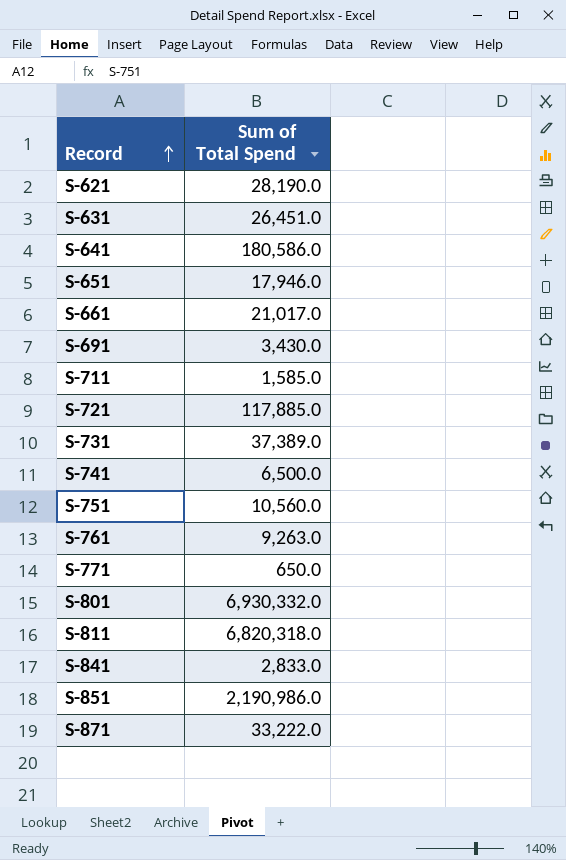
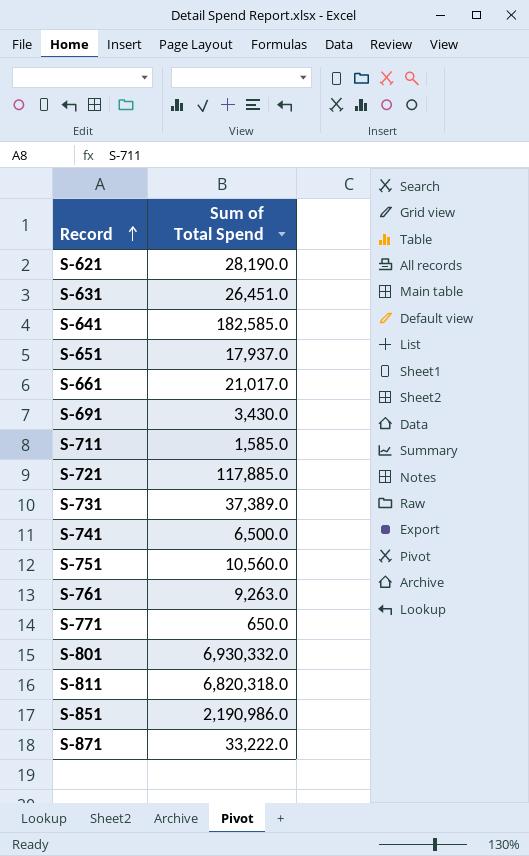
row S-841: 2,833.0 -> none
S-641 | Sum of Total Spend: 180,586.0 -> 182,585.0
S-651 | Sum of Total Spend: 17,946.0 -> 17,937.0

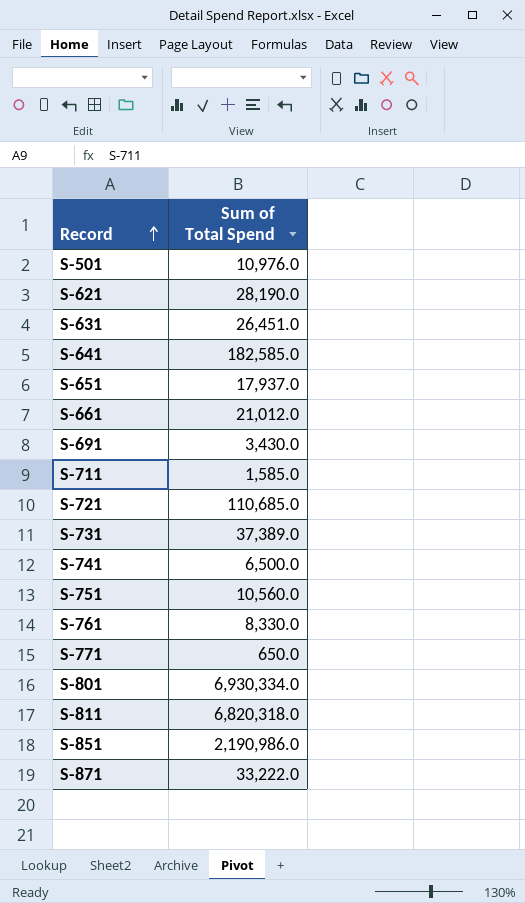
row S-501: none -> 10,976.0
S-661 | Sum of Total Spend: 21,017.0 -> 21,012.0
S-721 | Sum of Total Spend: 117,885.0 -> 110,685.0
S-761 | Sum of Total Spend: 9,263.0 -> 8,330.0
S-801 | Sum of Total Spend: 6,930,332.0 -> 6,930,334.0

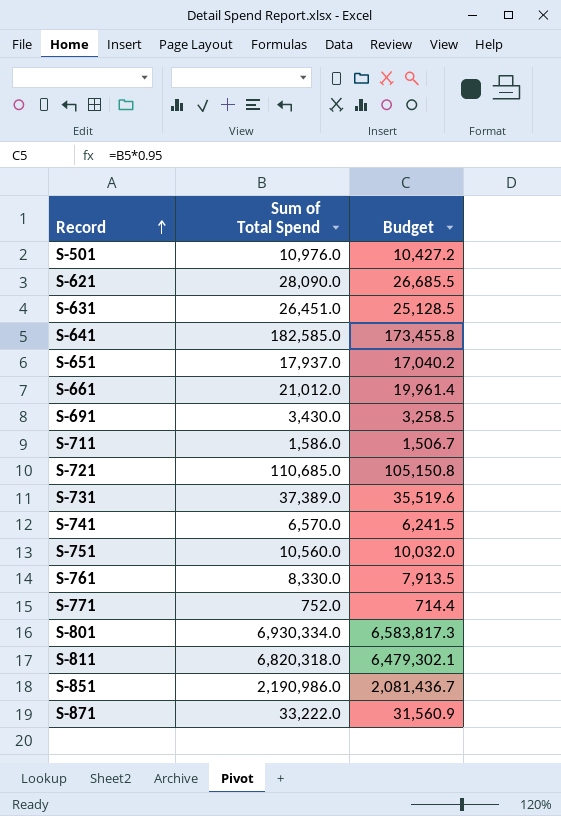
column Budget | formula: none -> [Sum of Total Spend] * 0.95
S-621 | Sum of Total Spend: 28,190.0 -> 28,090.0
S-711 | Sum of Total Spend: 1,585.0 -> 1,586.0
S-741 | Sum of Total Spend: 6,500.0 -> 6,570.0
S-771 | Sum of Total Spend: 650.0 -> 752.0

